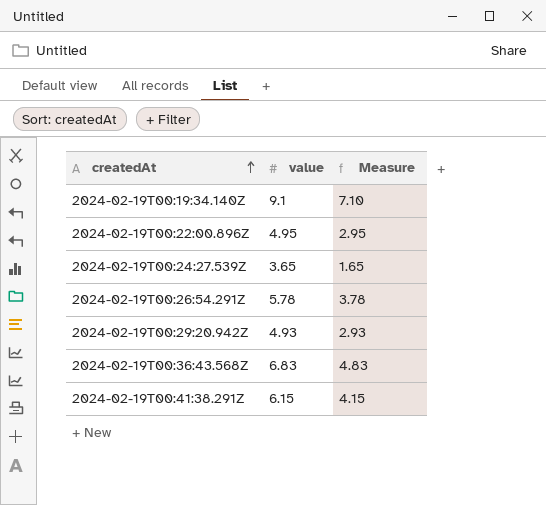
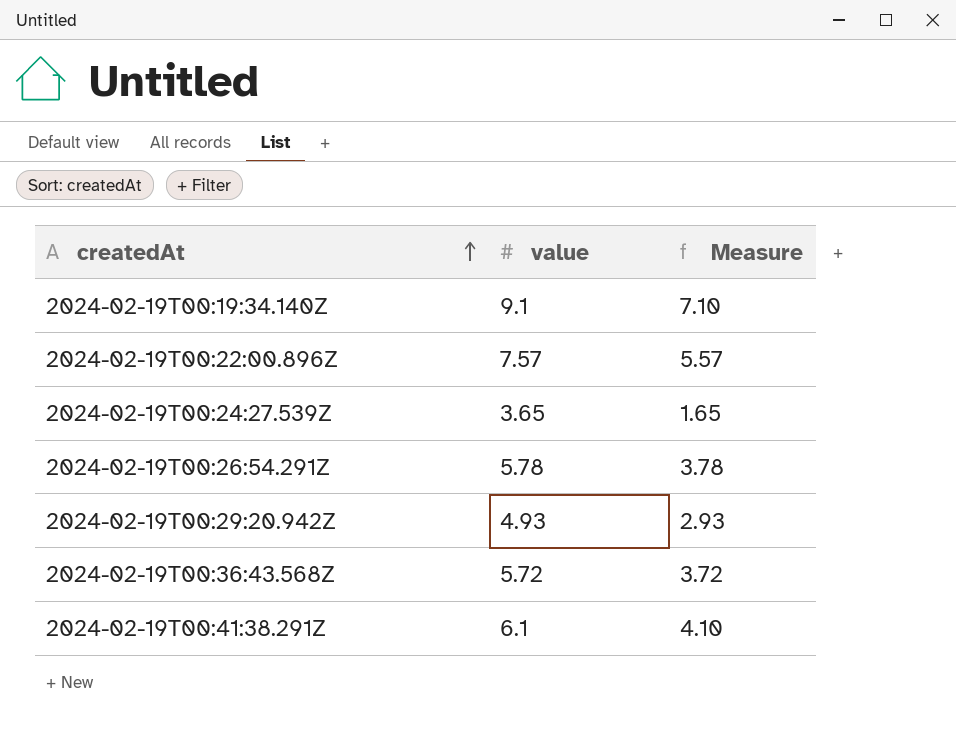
2024-02-19T00:22:00.896Z | value: 4.95 -> 7.57
2024-02-19T00:22:00.896Z | Measure: 2.95 -> 5.57
2024-02-19T00:36:43.568Z | value: 6.83 -> 5.72
2024-02-19T00:36:43.568Z | Measure: 4.83 -> 3.72
2024-02-19T00:41:38.291Z | value: 6.15 -> 6.1
2024-02-19T00:41:38.291Z | Measure: 4.15 -> 4.10

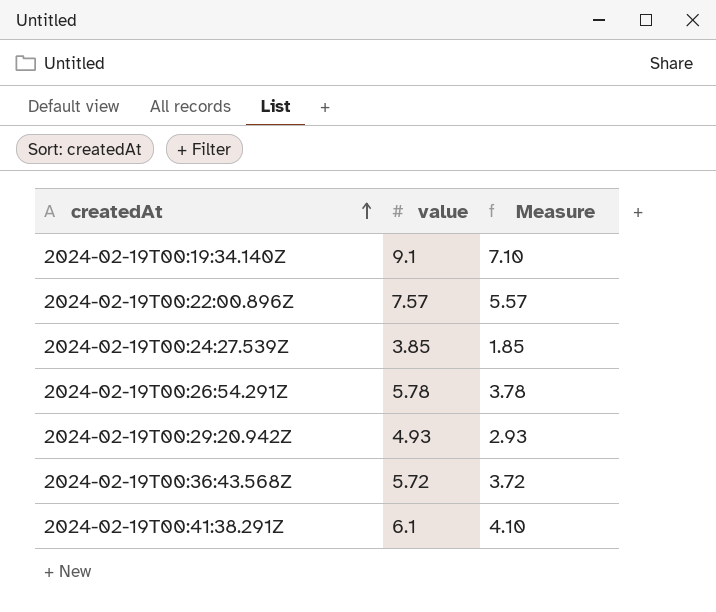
2024-02-19T00:24:27.539Z | value: 3.65 -> 3.85
2024-02-19T00:24:27.539Z | Measure: 1.65 -> 1.85

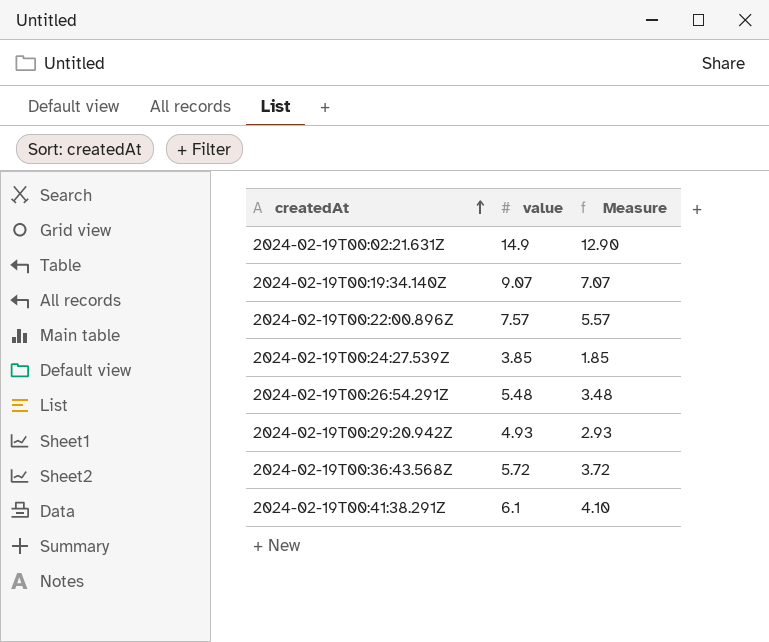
row 2024-02-19T00:02:21.631Z: none -> 14.9 | 12.90
2024-02-19T00:19:34.140Z | value: 9.1 -> 9.07
2024-02-19T00:19:34.140Z | Measure: 7.10 -> 7.07
2024-02-19T00:26:54.291Z | value: 5.78 -> 5.48
2024-02-19T00:26:54.291Z | Measure: 3.78 -> 3.48

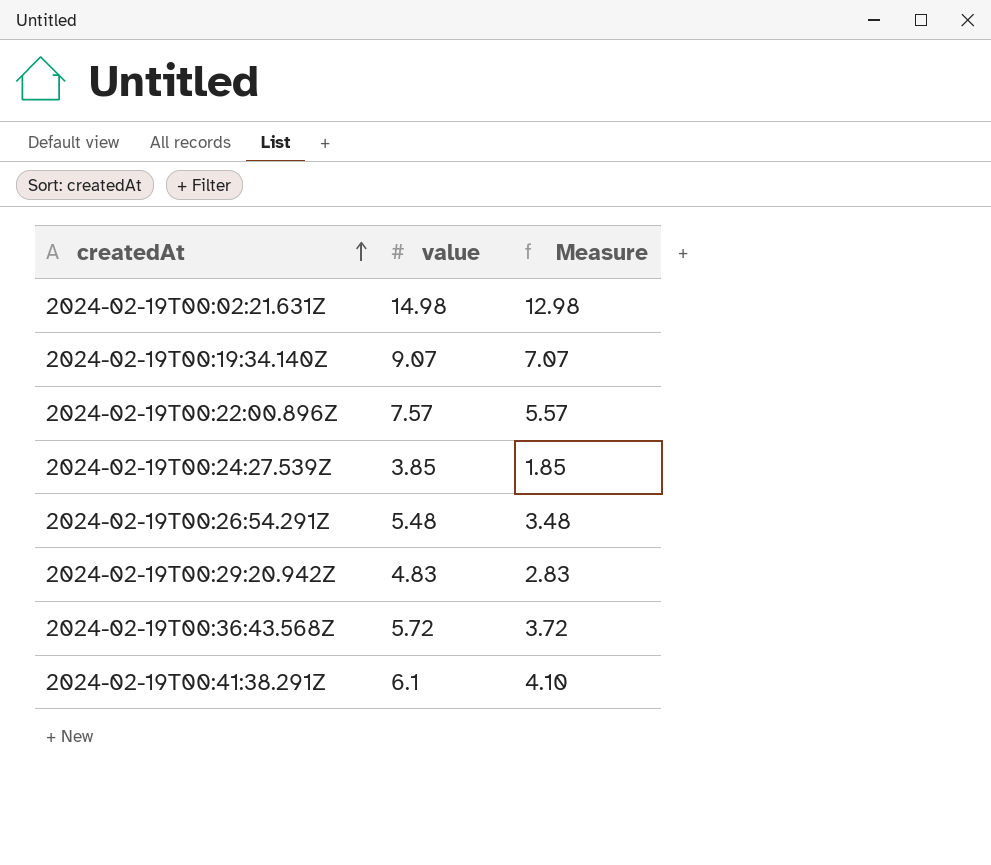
2024-02-19T00:02:21.631Z | value: 14.9 -> 14.98
2024-02-19T00:02:21.631Z | Measure: 12.90 -> 12.98
2024-02-19T00:29:20.942Z | value: 4.93 -> 4.83
2024-02-19T00:29:20.942Z | Measure: 2.93 -> 2.83

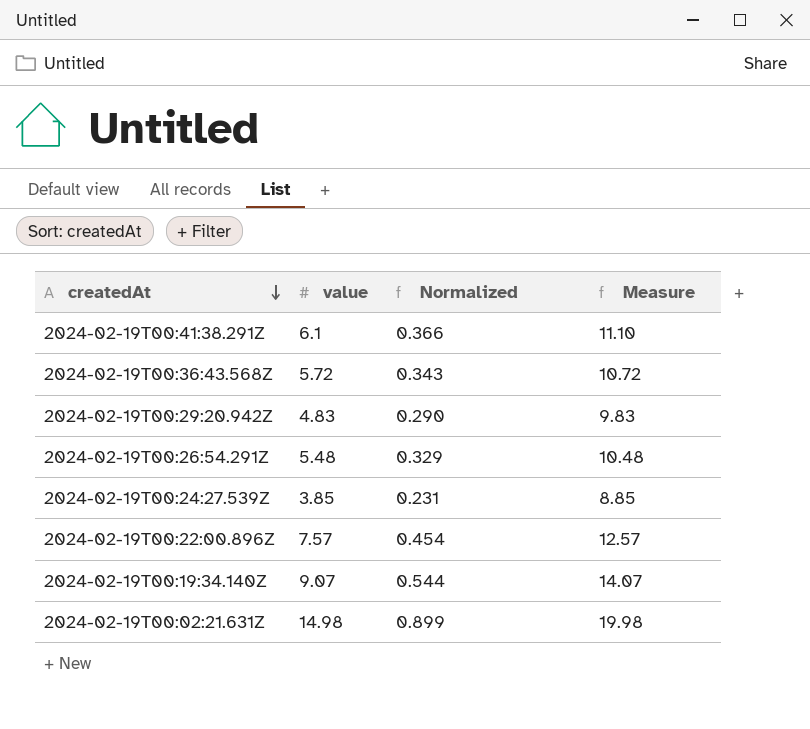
row order: createdAt ascending -> createdAt descending
column Normalized | formula: none -> [value] * 0.06
column Measure | formula: [value] - 2 -> [value] + 5

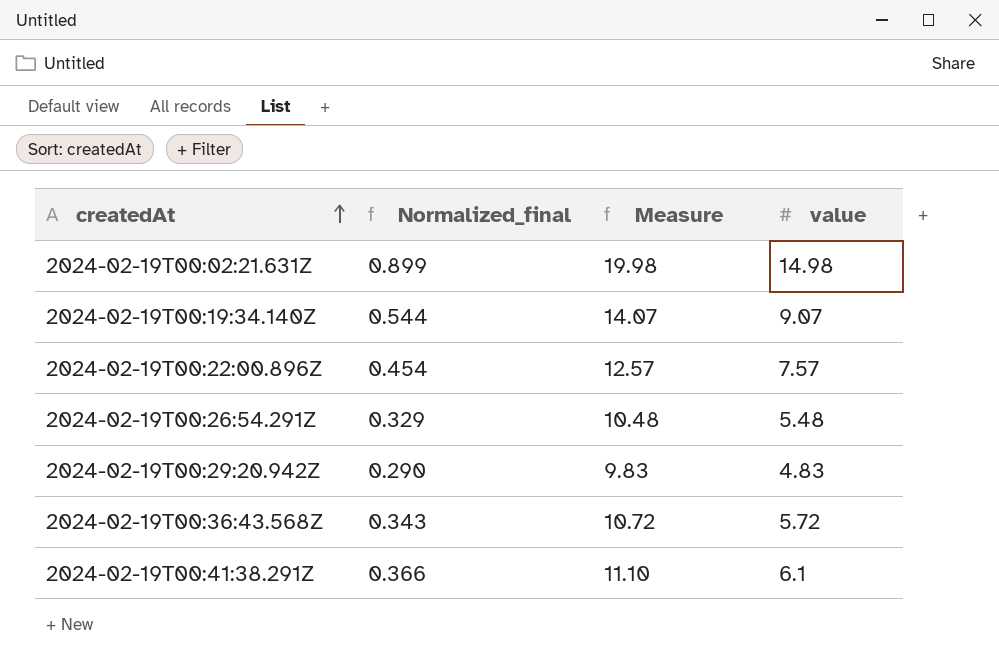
row order: createdAt descending -> createdAt ascending
column name: Normalized -> Normalized_final
column value | position: 2 -> 4
row 2024-02-19T00:24:27.539Z: 3.85 | 0.231 | 8.85 -> none

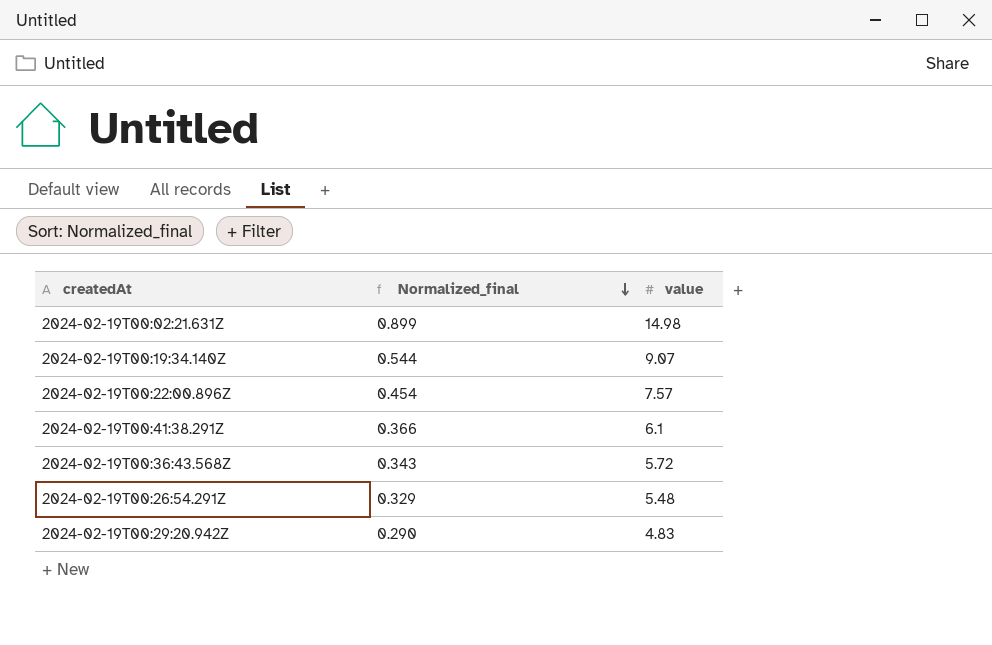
row order: createdAt ascending -> Normalized_final descending
column Measure | formula: [value] + 5 -> none

